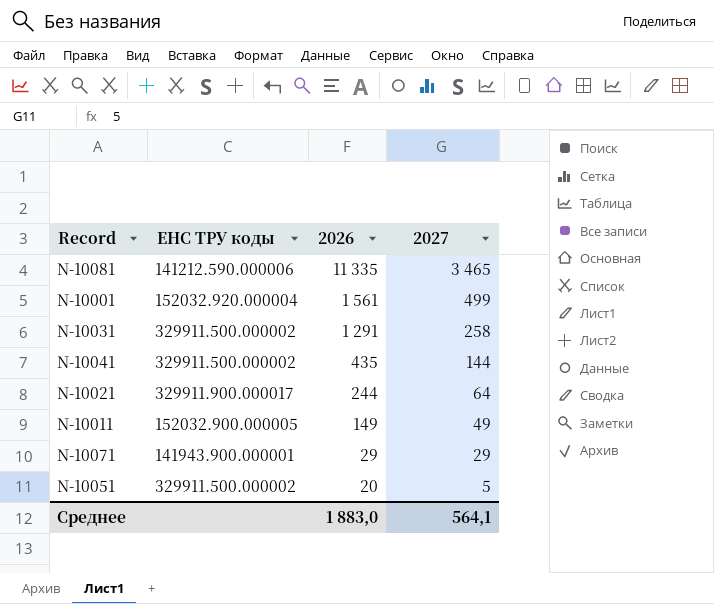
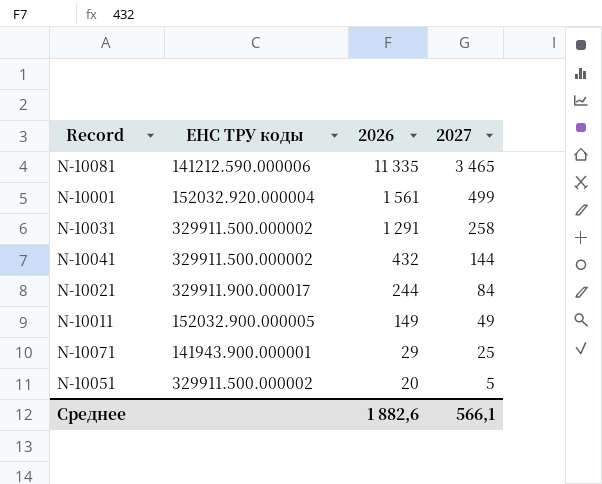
N-10041 | 2026: 435 -> 432
N-10021 | 2027: 64 -> 84
N-10071 | 2027: 29 -> 25
Среднее | 2026: 1 883,0 -> 1 882,6
Среднее | 2027: 564,1 -> 566,1

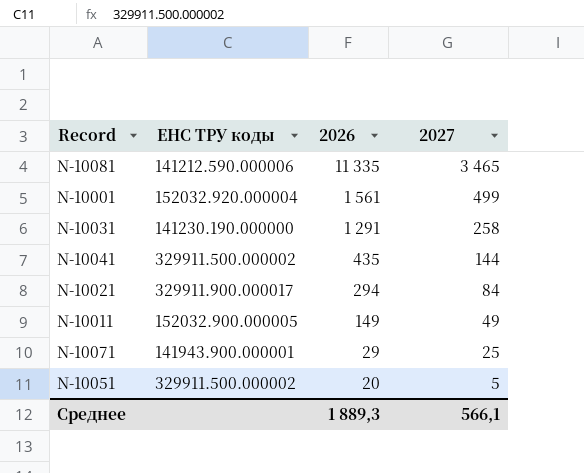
N-10031 | ЕНС ТРУ коды: 329911.500.000002 -> 141230.190.000000
N-10041 | 2026: 432 -> 435
N-10021 | 2026: 244 -> 294
Среднее | 2026: 1 882,6 -> 1 889,3

